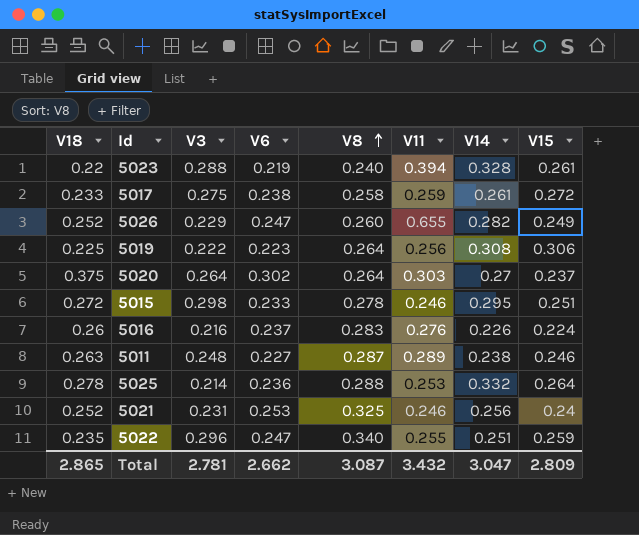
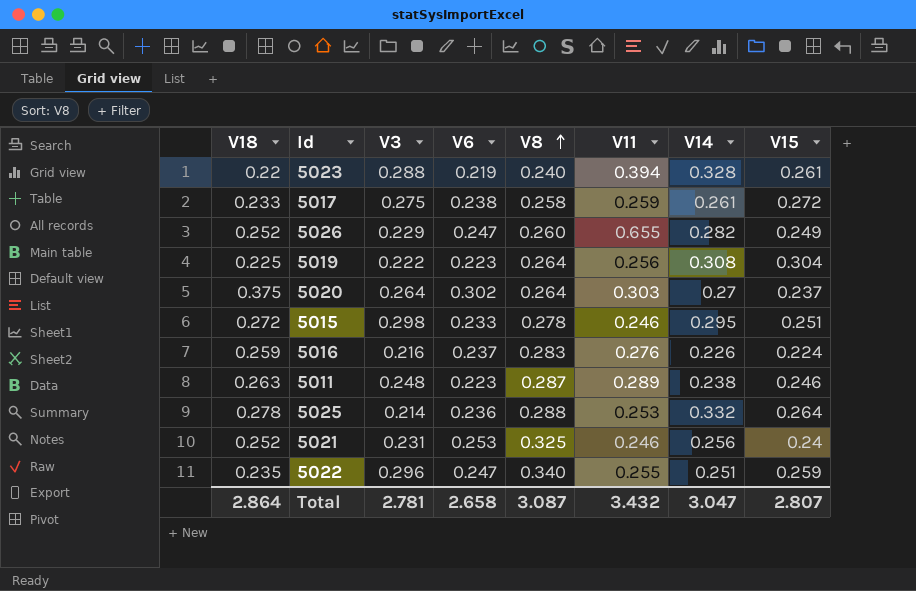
5019 | V15: 0.306 -> 0.304
5016 | V18: 0.26 -> 0.259
5011 | V6: 0.227 -> 0.223
Total | V18: 2.865 -> 2.864
Total | V6: 2.662 -> 2.658
Total | V15: 2.809 -> 2.807

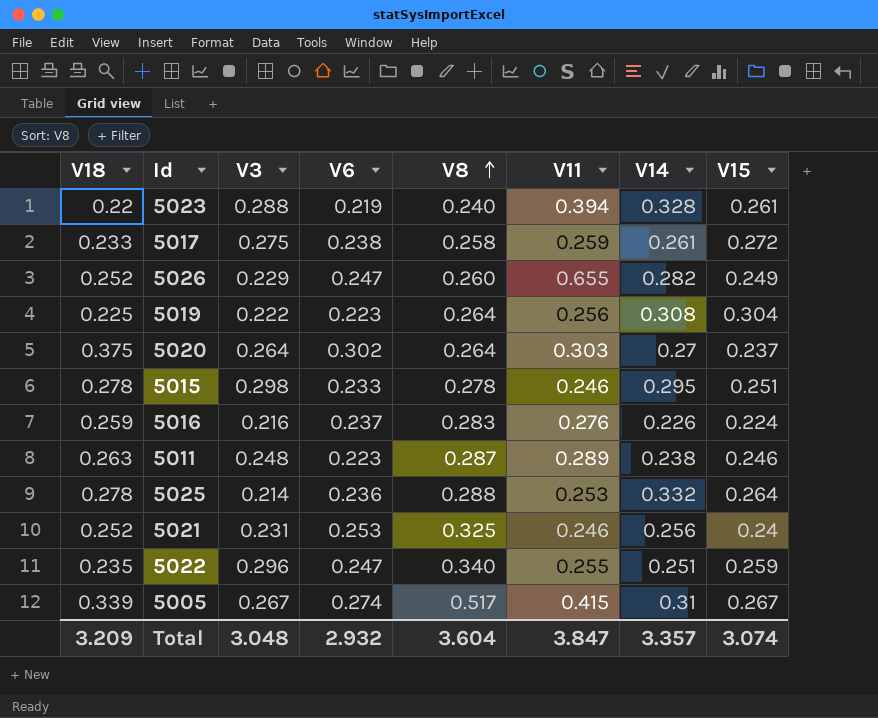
5015 | V18: 0.272 -> 0.278
row 5005: none -> 0.339 | 0.267 | 0.274 | 0.517 | 0.415 | 0.31 | 0.267
Total | V18: 2.864 -> 3.209
Total | V3: 2.781 -> 3.048
Total | V6: 2.658 -> 2.932
Total | V8: 3.087 -> 3.604
Total | V11: 3.432 -> 3.847
Total | V14: 3.047 -> 3.357
Total | V15: 2.807 -> 3.074

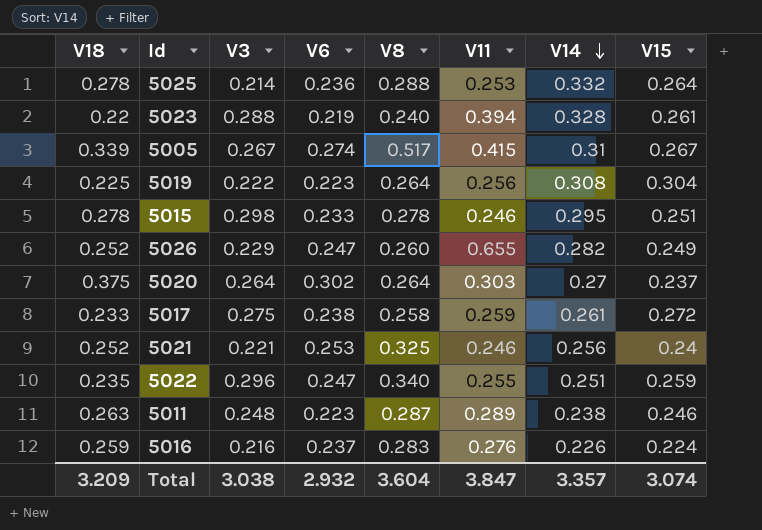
row order: V8 ascending -> V14 descending
5021 | V3: 0.231 -> 0.221
Total | V3: 3.048 -> 3.038

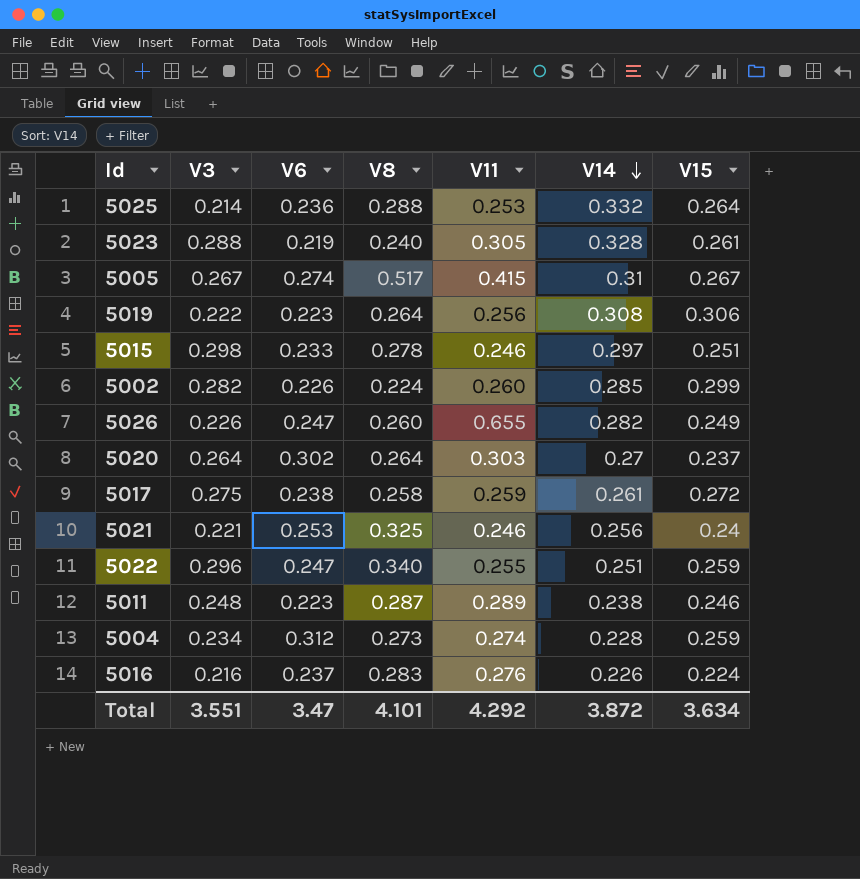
column V18 | position: 1 -> none
5023 | V11: 0.394 -> 0.305
5019 | V15: 0.304 -> 0.306
5015 | V14: 0.295 -> 0.297
row 5002: none -> 0.282 | 0.226 | 0.224 | 0.260 | 0.285 | 0.299
5026 | V3: 0.229 -> 0.226
row 5004: none -> 0.234 | 0.312 | 0.273 | 0.274 | 0.228 | 0.259
Total | V3: 3.038 -> 3.551
Total | V6: 2.932 -> 3.47
Total | V8: 3.604 -> 4.101
Total | V11: 3.847 -> 4.292
Total | V14: 3.357 -> 3.872
Total | V15: 3.074 -> 3.634

